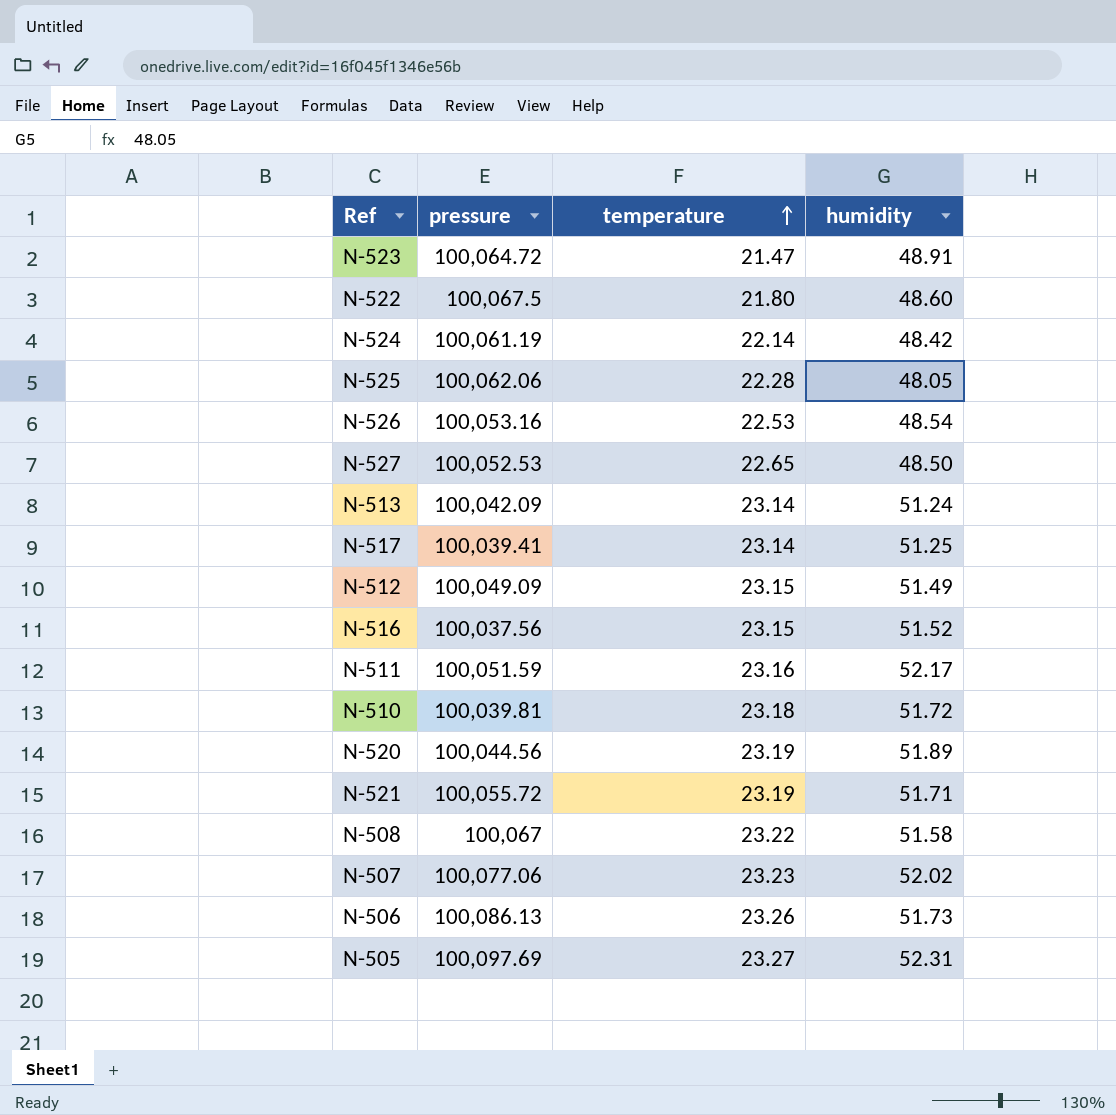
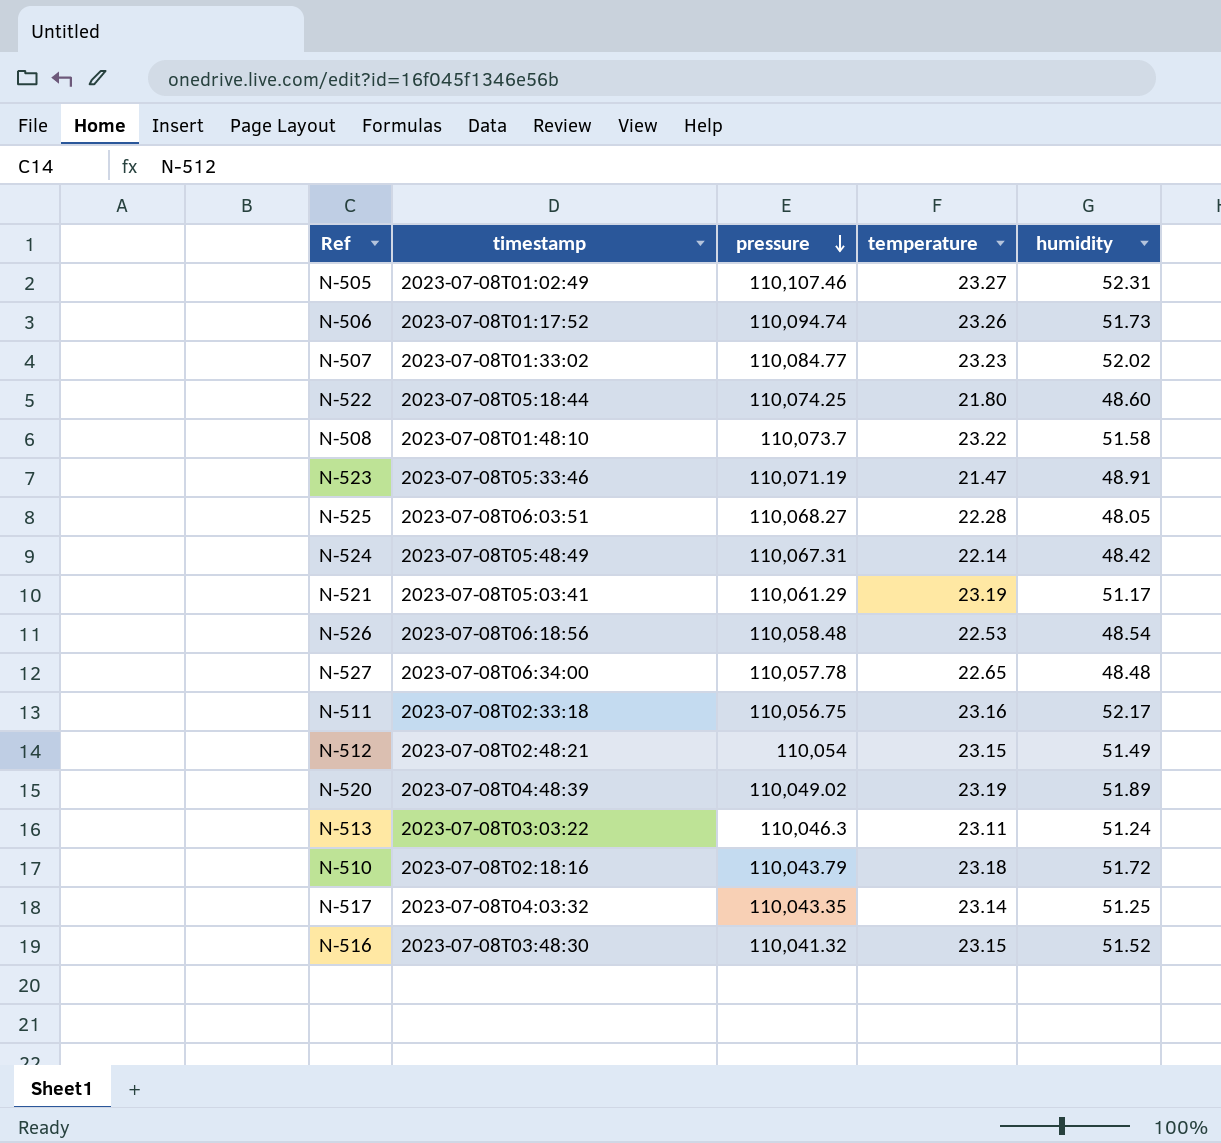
row order: temperature ascending -> pressure descending
column timestamp | position: none -> 2
N-505 | pressure: 100,097.69 -> 110,107.46
N-506 | pressure: 100,086.13 -> 110,094.74
N-507 | pressure: 100,077.06 -> 110,084.77
N-522 | pressure: 100,067.5 -> 110,074.25
N-508 | pressure: 100,067 -> 110,073.7
N-523 | pressure: 100,064.72 -> 110,071.19
N-525 | pressure: 100,062.06 -> 110,068.27
N-524 | pressure: 100,061.19 -> 110,067.31
N-521 | pressure: 100,055.72 -> 110,061.29
N-521 | humidity: 51.71 -> 51.17
N-526 | pressure: 100,053.16 -> 110,058.48
N-527 | pressure: 100,052.53 -> 110,057.78
N-527 | humidity: 48.50 -> 48.48
N-511 | pressure: 100,051.59 -> 110,056.75
N-512 | pressure: 100,049.09 -> 110,054
N-520 | pressure: 100,044.56 -> 110,049.02
N-513 | pressure: 100,042.09 -> 110,046.3
N-513 | temperature: 23.14 -> 23.11
N-510 | pressure: 100,039.81 -> 110,043.79
N-517 | pressure: 100,039.41 -> 110,043.35
N-516 | pressure: 100,037.56 -> 110,041.32

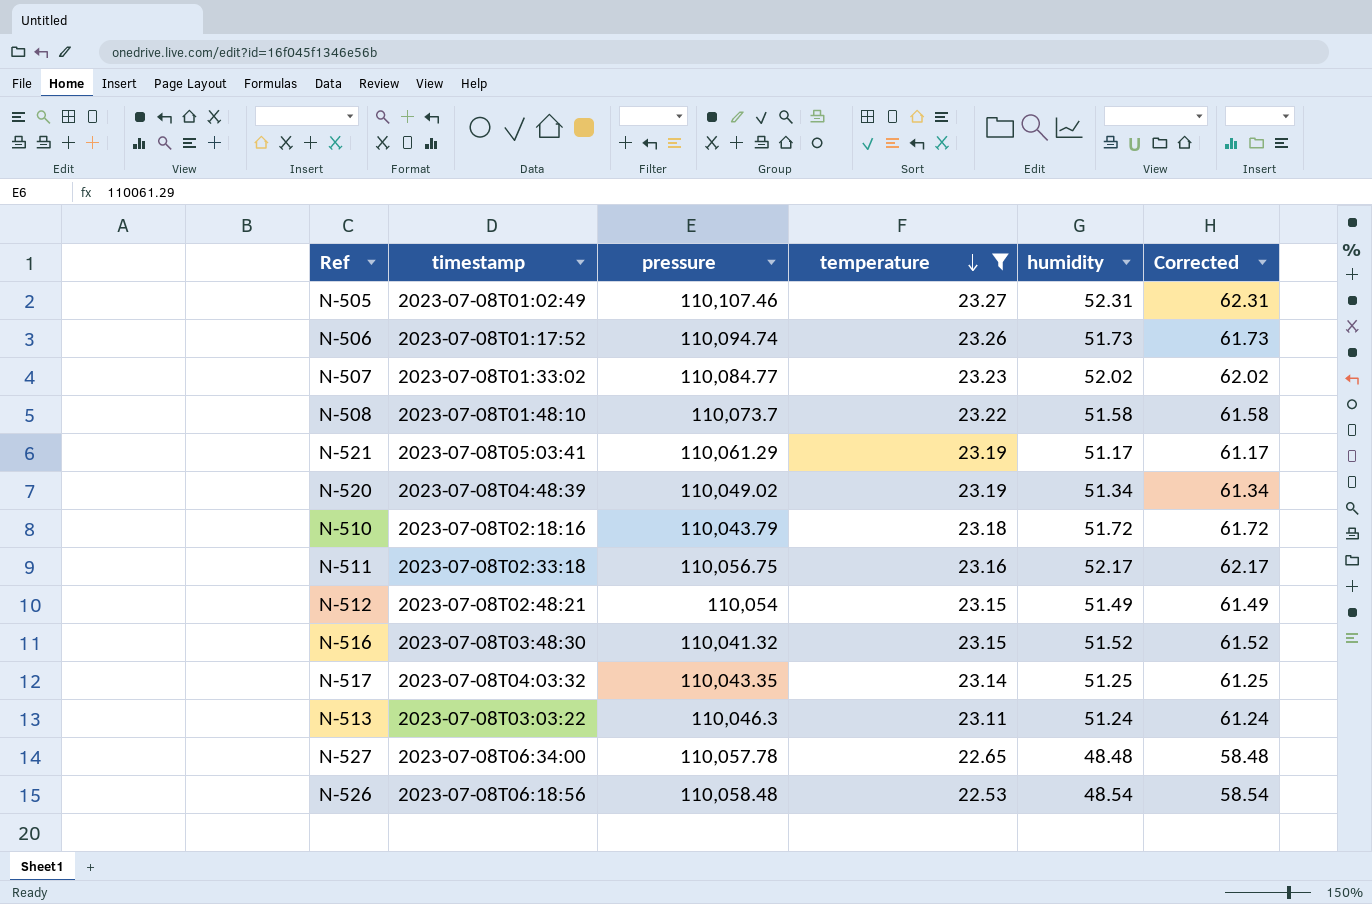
filter: none -> temperature >= 22.53
row order: pressure descending -> temperature descending
column Corrected | formula: none -> [humidity] + 10
N-520 | humidity: 51.89 -> 51.34

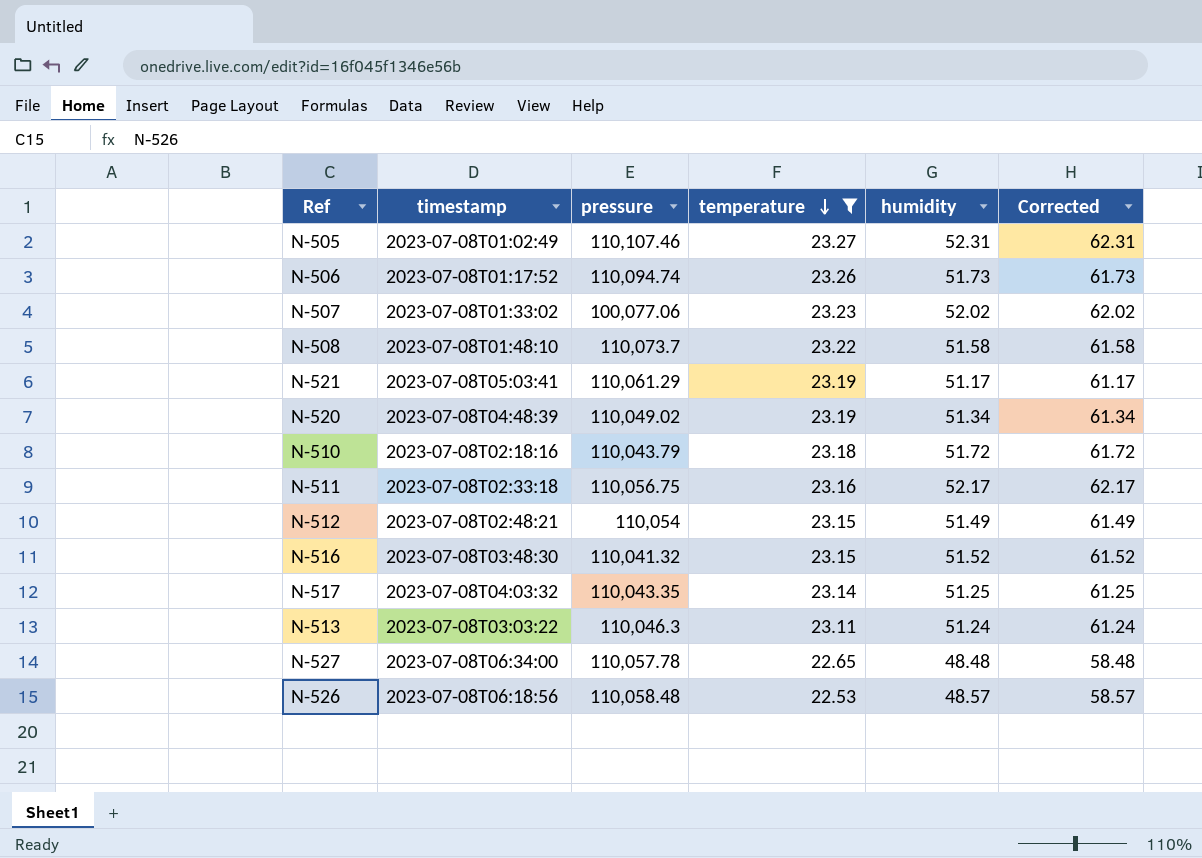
N-507 | pressure: 110,084.77 -> 100,077.06
N-526 | humidity: 48.54 -> 48.57
N-526 | Corrected: 58.54 -> 58.57

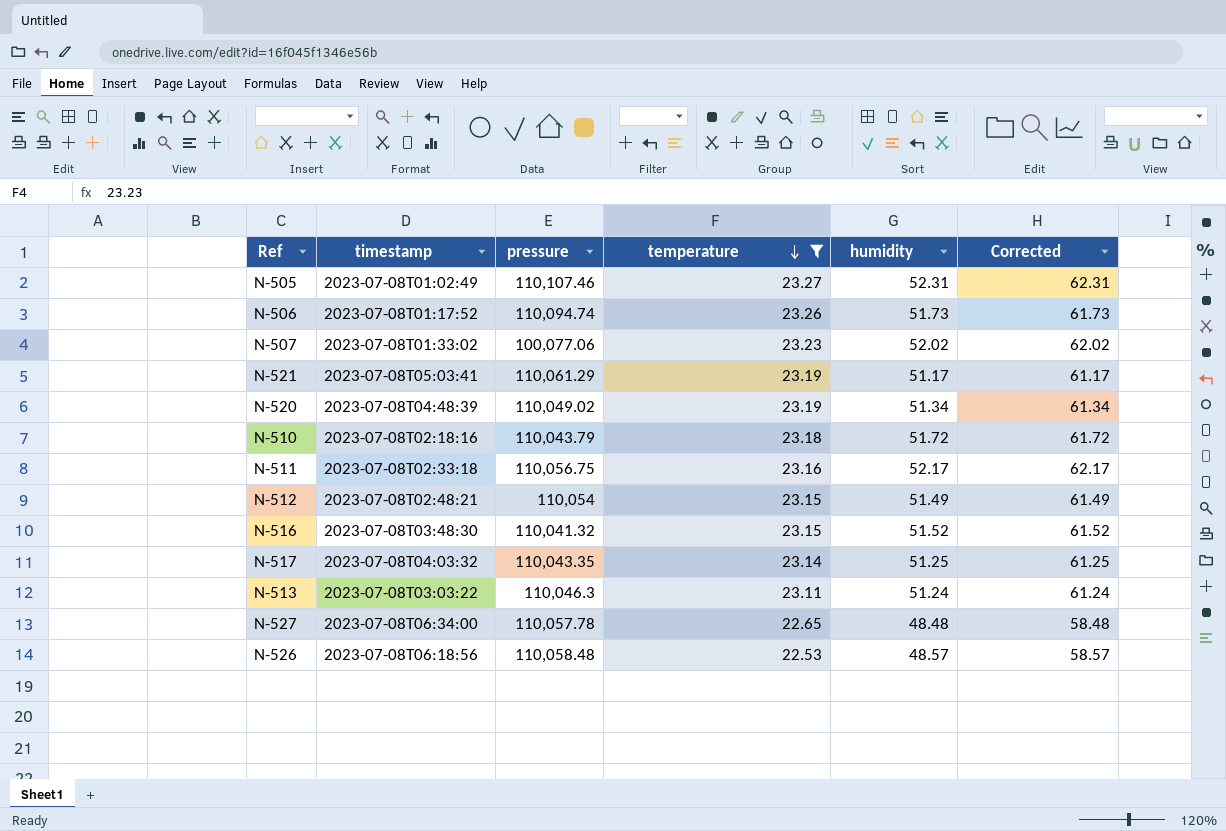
row N-508: 2023-07-08T01:48:10 | 110,073.7 | 23.22 | 51.58 | 61.58 -> none

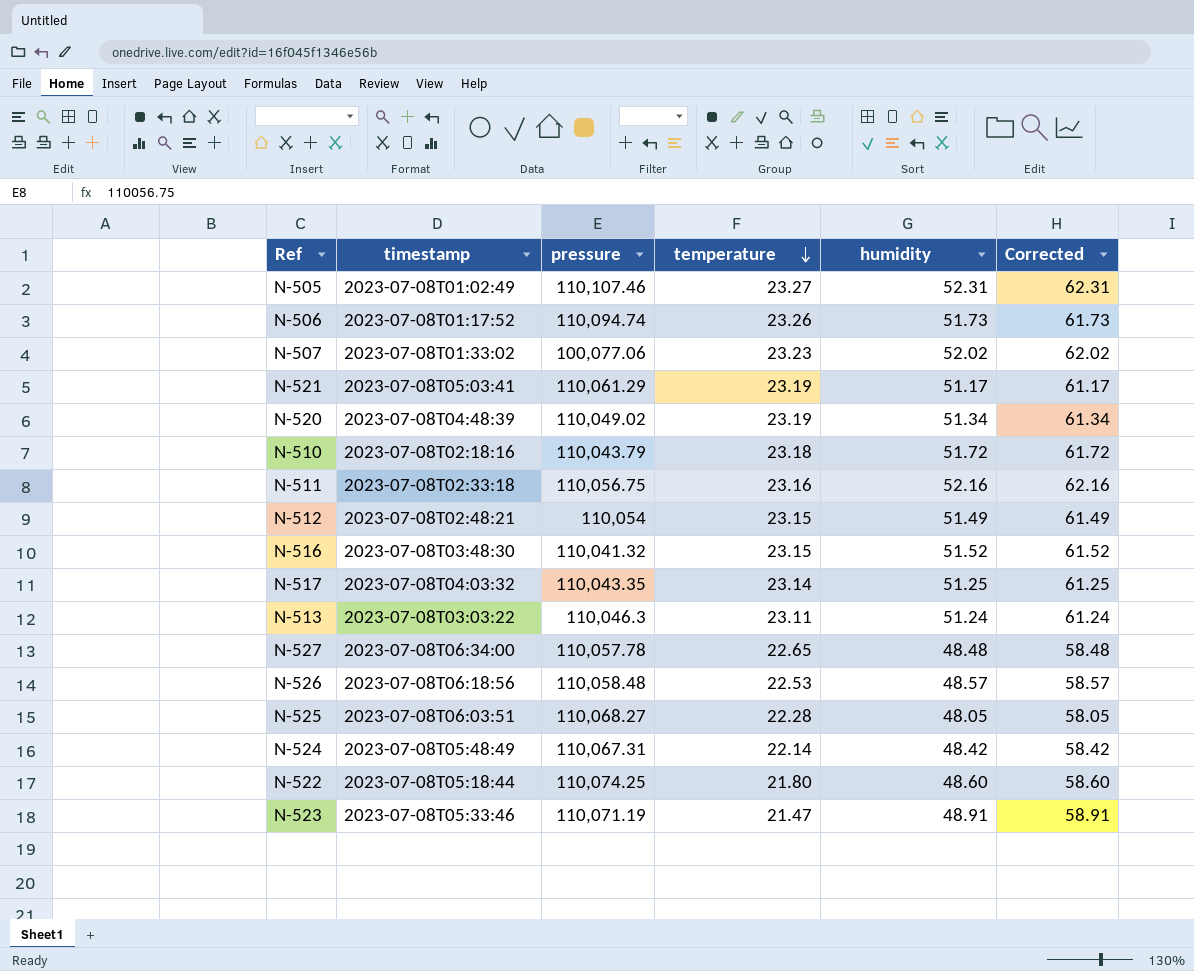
filter: temperature >= 22.53 -> none
N-511 | humidity: 52.17 -> 52.16
N-511 | Corrected: 62.17 -> 62.16

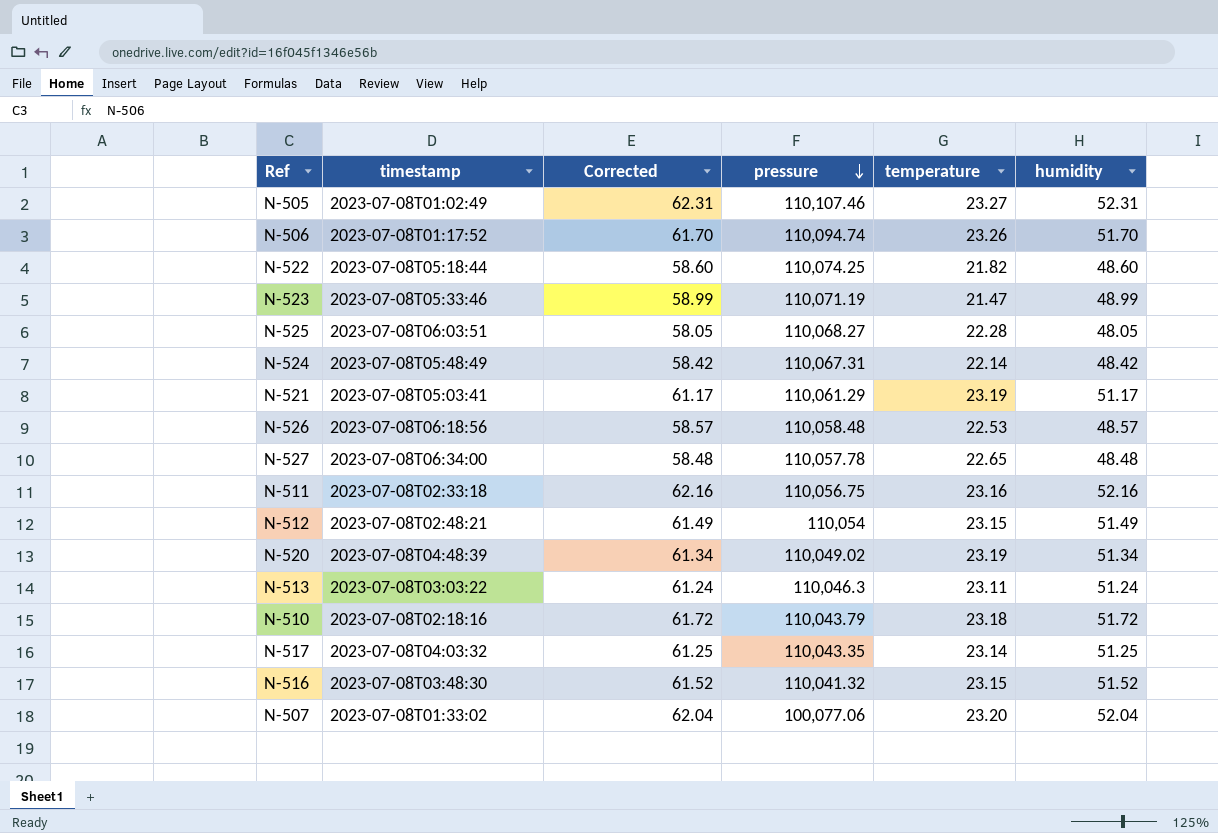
row order: temperature descending -> pressure descending
column Corrected | position: 6 -> 3
N-506 | Corrected: 61.73 -> 61.70
N-506 | humidity: 51.73 -> 51.70
N-522 | temperature: 21.80 -> 21.82
N-523 | Corrected: 58.91 -> 58.99
N-523 | humidity: 48.91 -> 48.99
N-507 | Corrected: 62.02 -> 62.04
N-507 | temperature: 23.23 -> 23.20
N-507 | humidity: 52.02 -> 52.04

